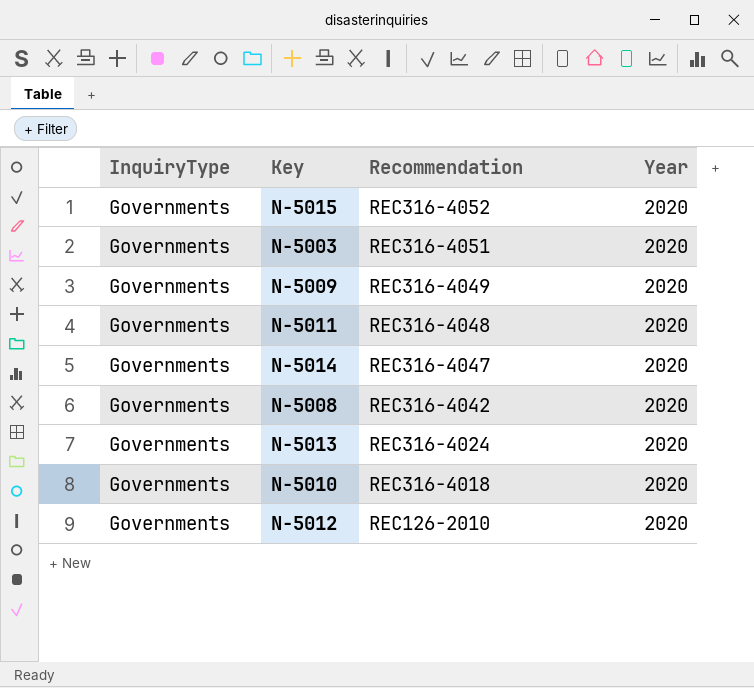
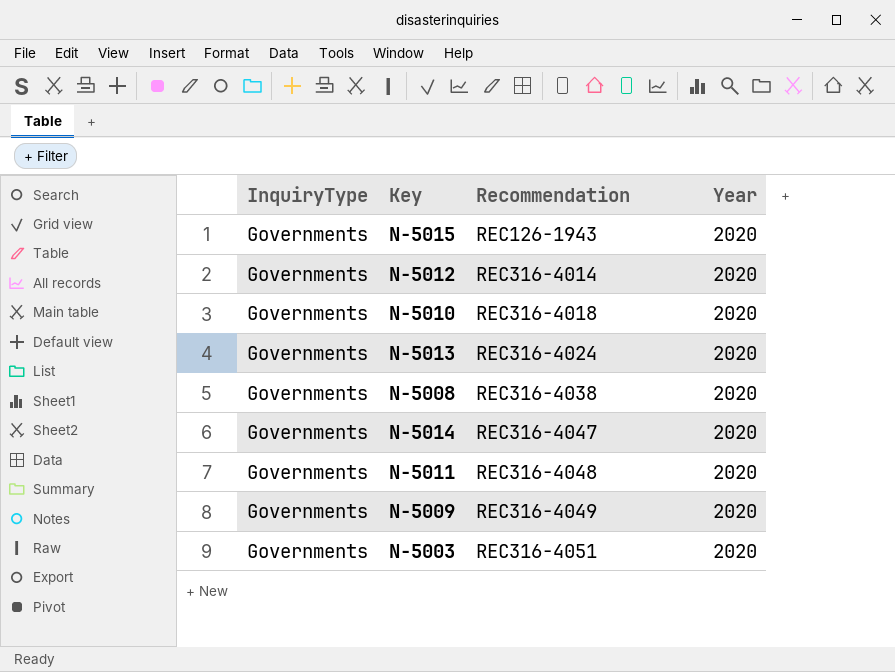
row order: Recommendation descending -> Recommendation ascending
N-5015 | Recommendation: REC316-4052 -> REC126-1943
N-5012 | Recommendation: REC126-2010 -> REC316-4014
N-5008 | Recommendation: REC316-4042 -> REC316-4038

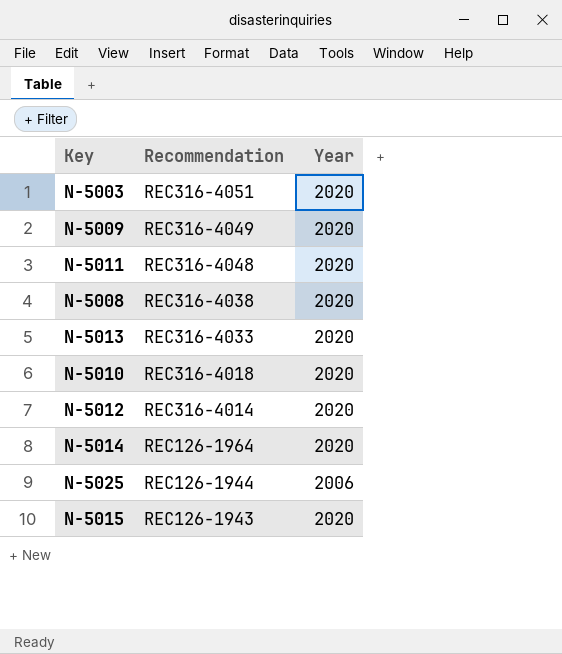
row order: Recommendation ascending -> Recommendation descending
column InquiryType | position: 1 -> none
N-5013 | Recommendation: REC316-4024 -> REC316-4033
N-5014 | Recommendation: REC316-4047 -> REC126-1964
row N-5025: none -> REC126-1944 | 2006

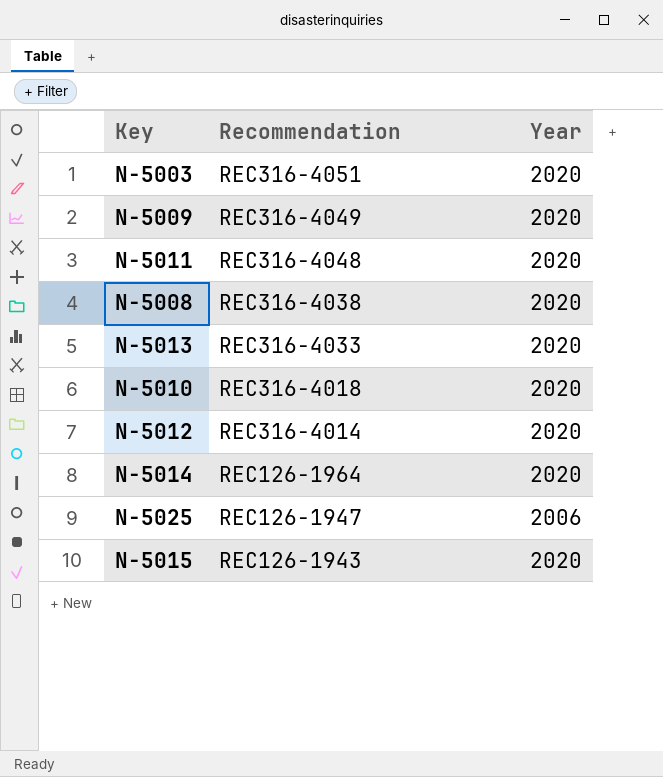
N-5025 | Recommendation: REC126-1944 -> REC126-1947

